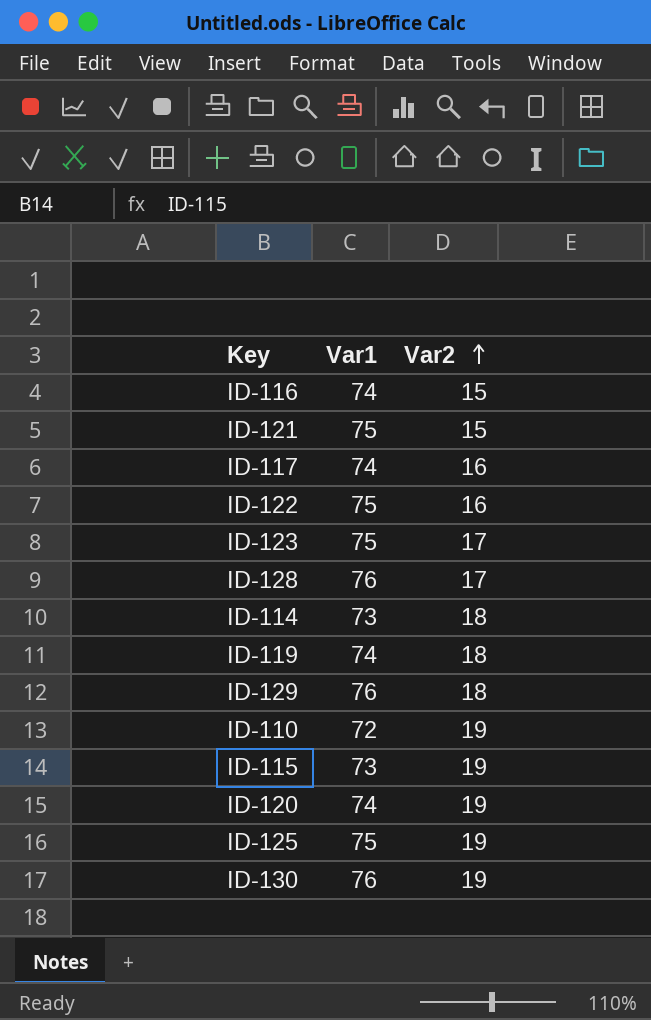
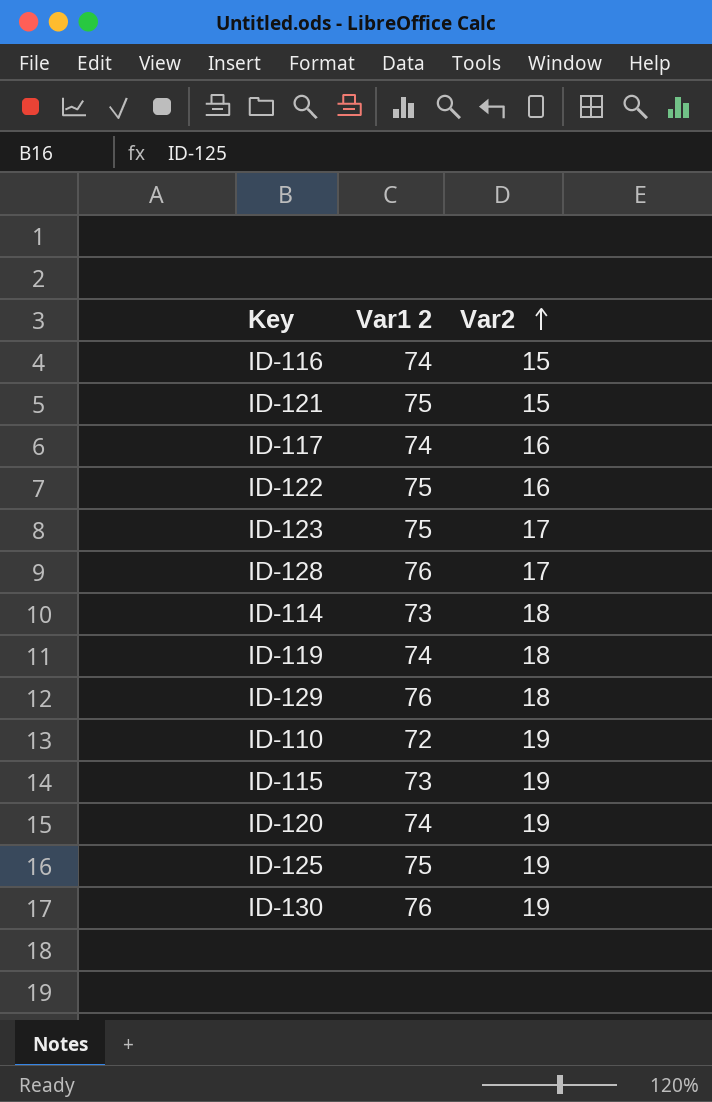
column name: Var1 -> Var1 2

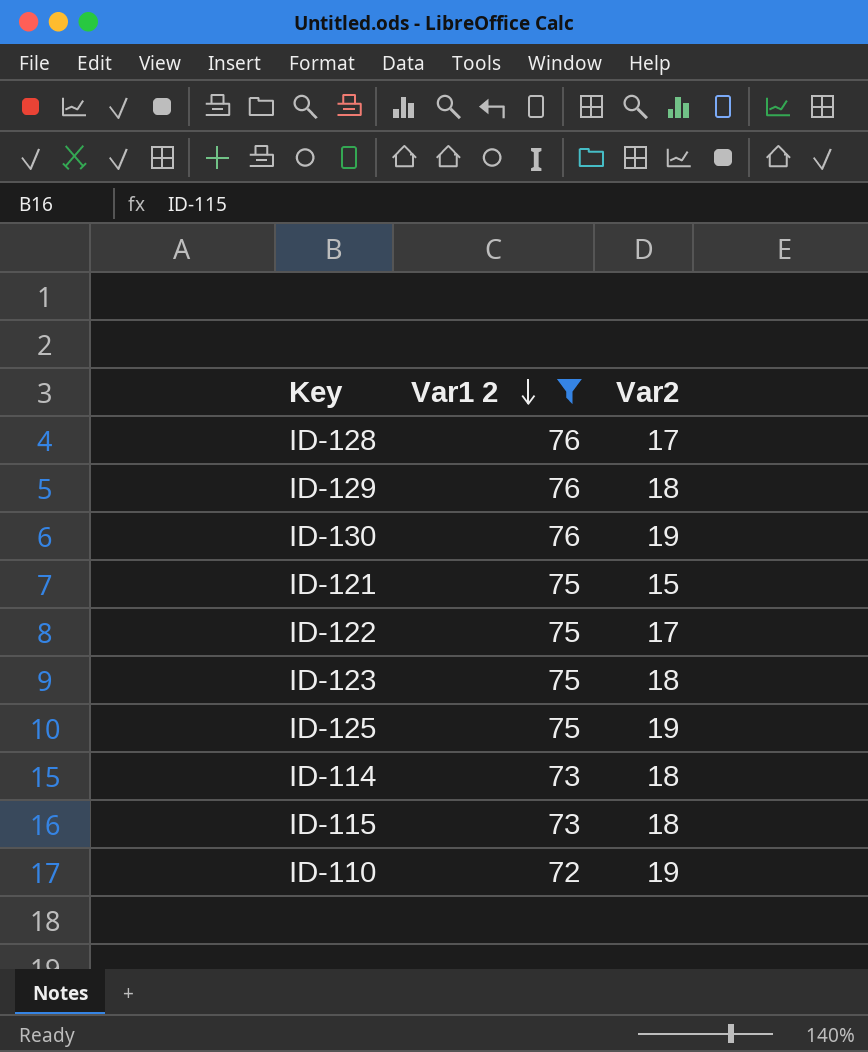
filter: none -> Var1 2 != 74
row order: Var2 ascending -> Var1 2 descending
ID-122 | Var2: 16 -> 17
ID-123 | Var2: 17 -> 18
ID-115 | Var2: 19 -> 18

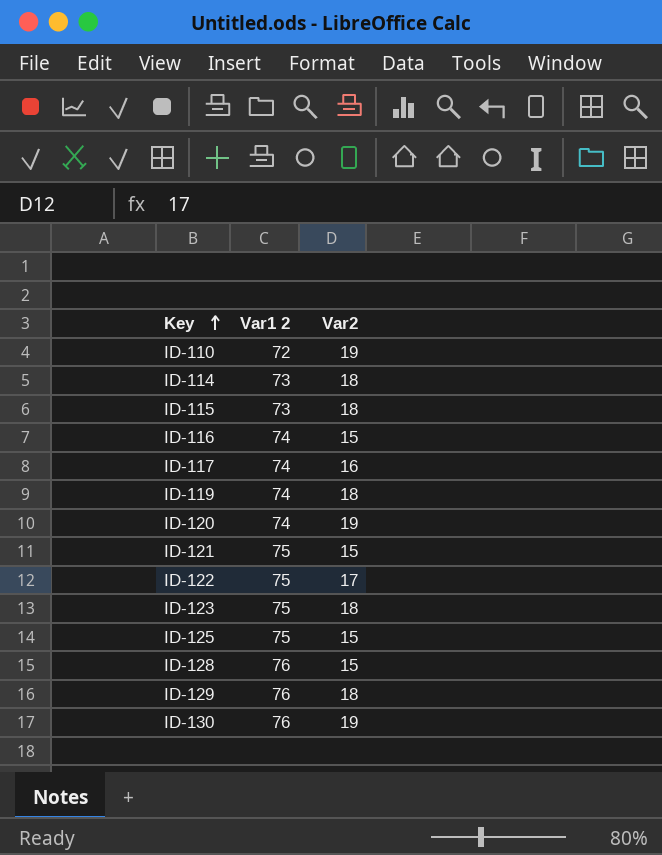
filter: Var1 2 != 74 -> none
row order: Var1 2 descending -> Key ascending
ID-125 | Var2: 19 -> 15
ID-128 | Var2: 17 -> 15

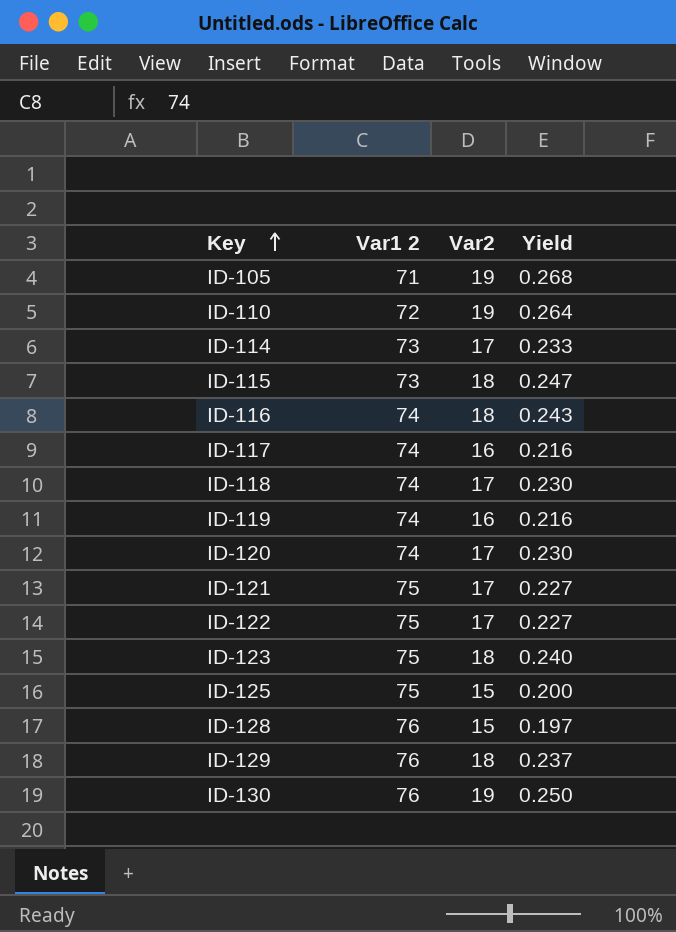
column Yield | formula: none -> [Var2] / [Var1 2]
row ID-105: none -> 71 | 19 | 0.268
ID-114 | Var2: 18 -> 17
ID-116 | Var2: 15 -> 18
row ID-118: none -> 74 | 17 | 0.230
ID-119 | Var2: 18 -> 16
ID-120 | Var2: 19 -> 17
ID-121 | Var2: 15 -> 17

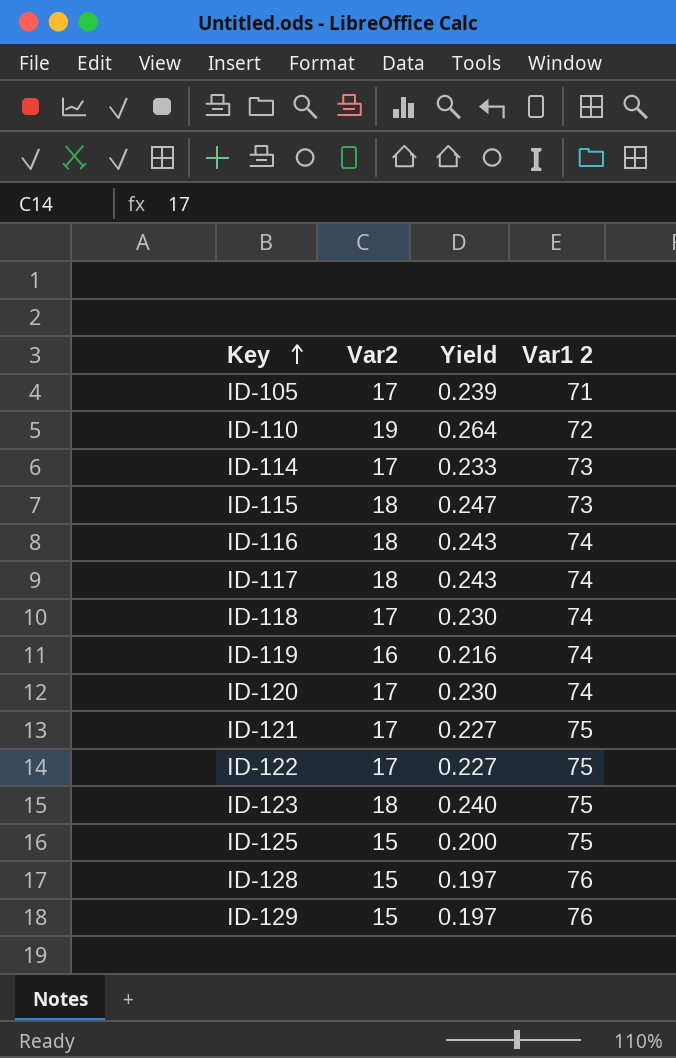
column Var1 2 | position: 2 -> 4
row ID-130: 76 | 19 | 0.250 -> none
ID-105 | Var2: 19 -> 17
ID-105 | Yield: 0.268 -> 0.239
ID-117 | Var2: 16 -> 18
ID-117 | Yield: 0.216 -> 0.243
ID-129 | Var2: 18 -> 15
ID-129 | Yield: 0.237 -> 0.197

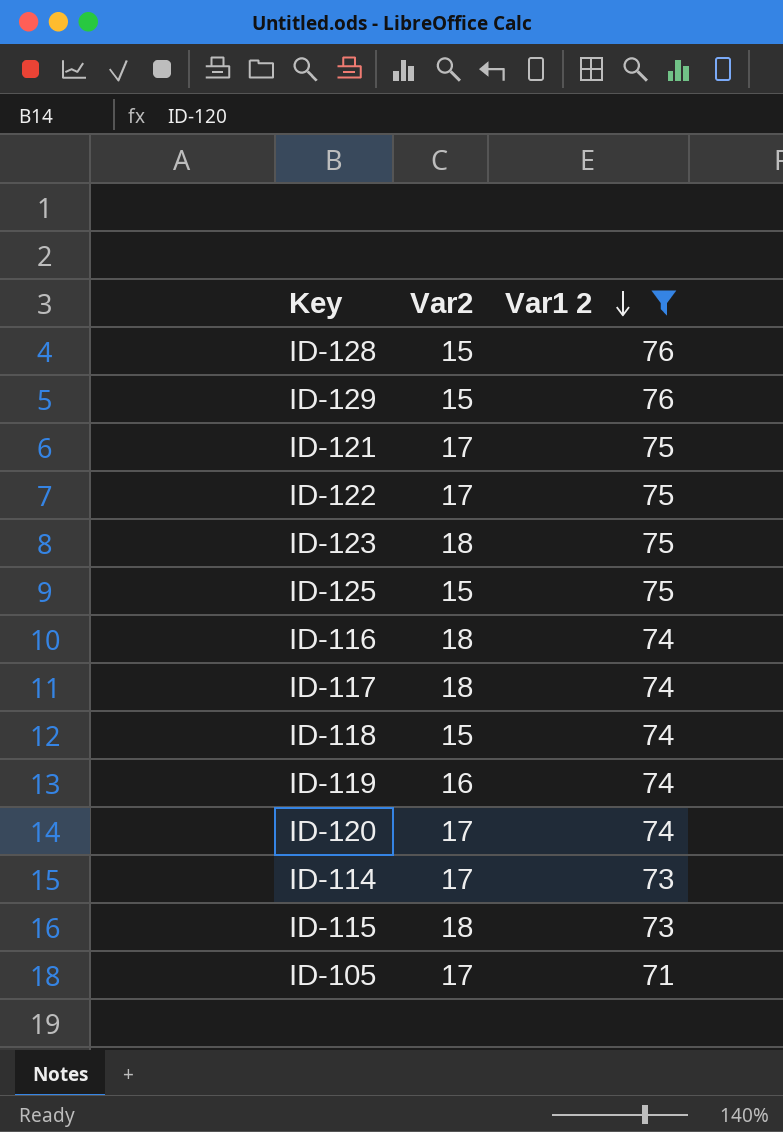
filter: none -> Var1 2 != 72
row order: Key ascending -> Var1 2 descending
column Yield | formula: [Var2] / [Var1 2] -> none
ID-118 | Var2: 17 -> 15

